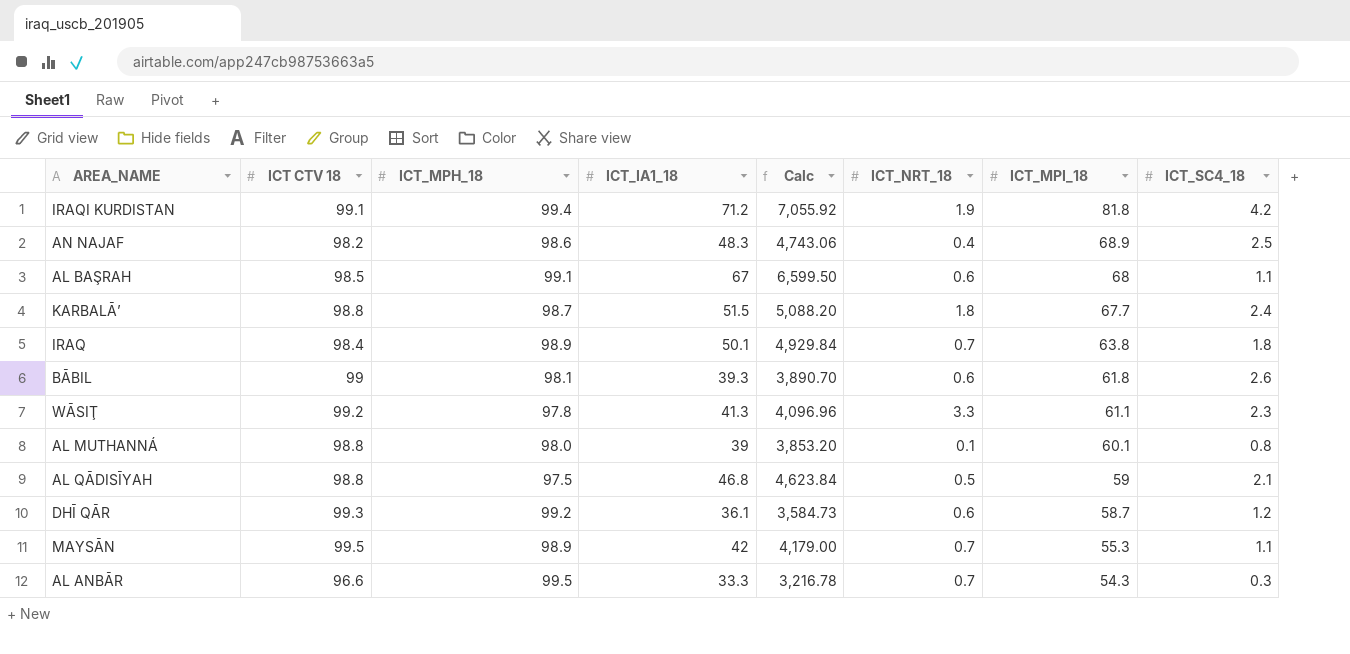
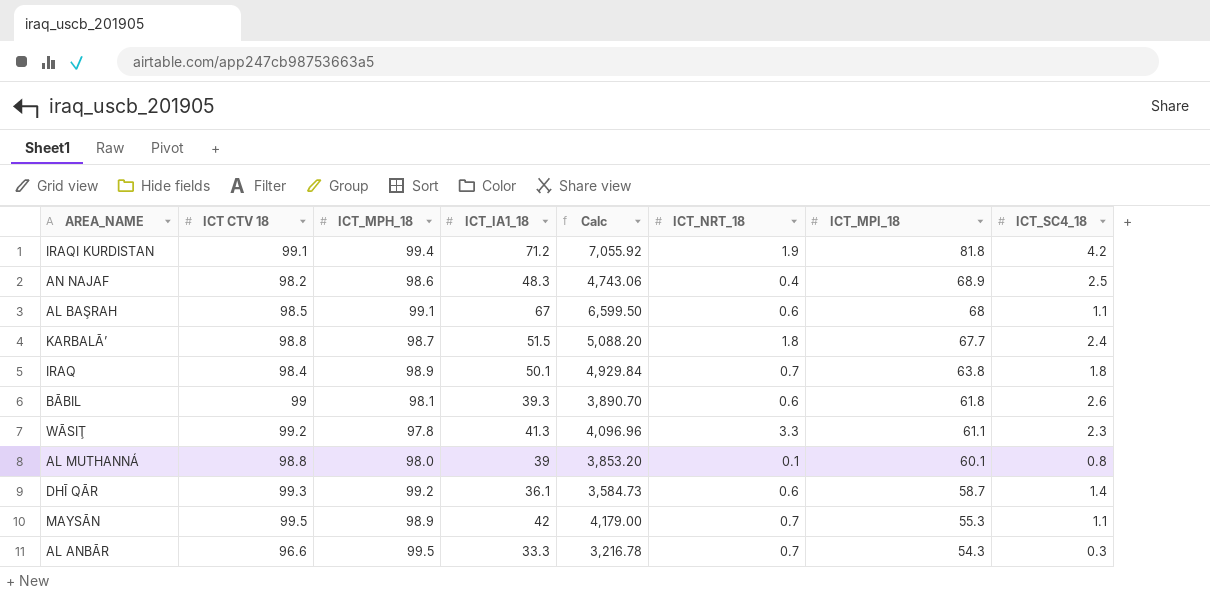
row AL QĀDISĪYAH: 98.8 | 97.5 | 46.8 | 4,623.84 | 0.5 | 59 | 2.1 -> none
DHĪ QĀR | ICT_SC4_18: 1.2 -> 1.4

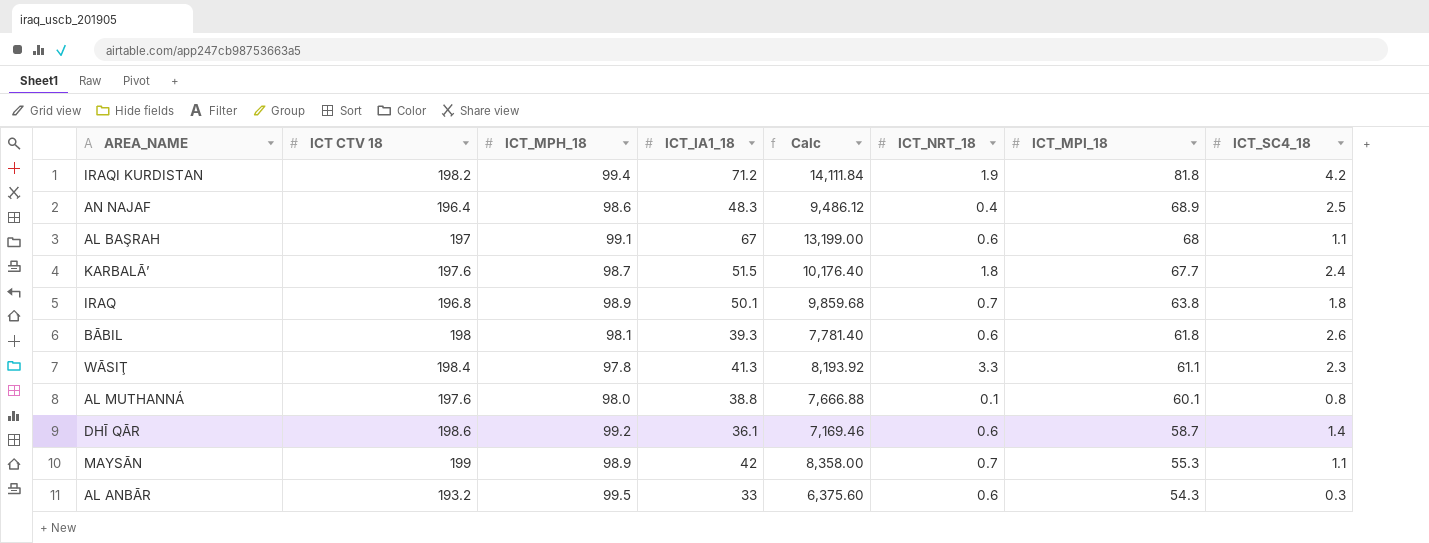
IRAQI KURDISTAN | ICT CTV 18: 99.1 -> 198.2
IRAQI KURDISTAN | Calc: 7,055.92 -> 14,111.84
AN NAJAF | ICT CTV 18: 98.2 -> 196.4
AN NAJAF | Calc: 4,743.06 -> 9,486.12
AL BAŞRAH | ICT CTV 18: 98.5 -> 197
AL BAŞRAH | Calc: 6,599.50 -> 13,199.00
KARBALĀ’ | ICT CTV 18: 98.8 -> 197.6
KARBALĀ’ | Calc: 5,088.20 -> 10,176.40
IRAQ | ICT CTV 18: 98.4 -> 196.8
IRAQ | Calc: 4,929.84 -> 9,859.68
BĀBIL | ICT CTV 18: 99 -> 198
BĀBIL | Calc: 3,890.70 -> 7,781.40
WĀSIŢ | ICT CTV 18: 99.2 -> 198.4
WĀSIŢ | Calc: 4,096.96 -> 8,193.92
AL MUTHANNÁ | ICT CTV 18: 98.8 -> 197.6
AL MUTHANNÁ | ICT_IA1_18: 39 -> 38.8
AL MUTHANNÁ | Calc: 3,853.20 -> 7,666.88
DHĪ QĀR | ICT CTV 18: 99.3 -> 198.6
DHĪ QĀR | Calc: 3,584.73 -> 7,169.46
MAYSĀN | ICT CTV 18: 99.5 -> 199
MAYSĀN | Calc: 4,179.00 -> 8,358.00
AL ANBĀR | ICT CTV 18: 96.6 -> 193.2
AL ANBĀR | ICT_IA1_18: 33.3 -> 33
AL ANBĀR | Calc: 3,216.78 -> 6,375.60
AL ANBĀR | ICT_NRT_18: 0.7 -> 0.6

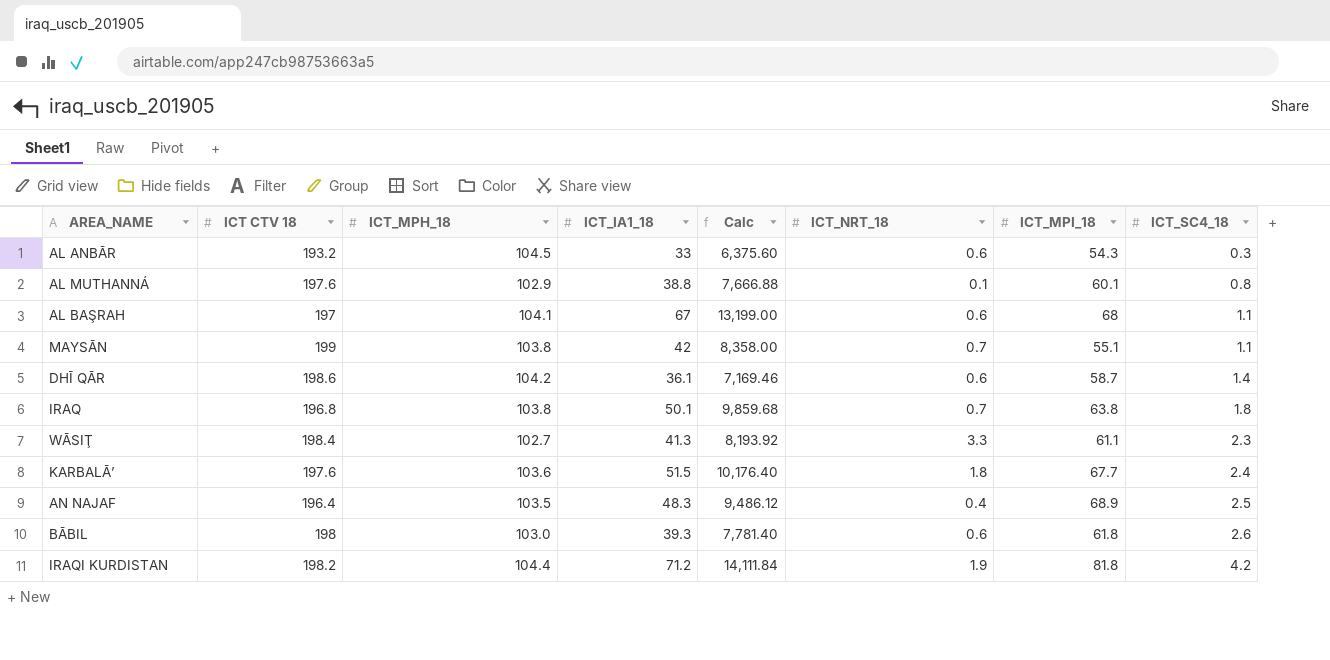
row order: ICT_MPI_18 descending -> ICT_SC4_18 ascending
AL ANBĀR | ICT_MPH_18: 99.5 -> 104.5
AL MUTHANNÁ | ICT_MPH_18: 98.0 -> 102.9
AL BAŞRAH | ICT_MPH_18: 99.1 -> 104.1
MAYSĀN | ICT_MPH_18: 98.9 -> 103.8
MAYSĀN | ICT_MPI_18: 55.3 -> 55.1
DHĪ QĀR | ICT_MPH_18: 99.2 -> 104.2
IRAQ | ICT_MPH_18: 98.9 -> 103.8
WĀSIŢ | ICT_MPH_18: 97.8 -> 102.7
KARBALĀ’ | ICT_MPH_18: 98.7 -> 103.6
AN NAJAF | ICT_MPH_18: 98.6 -> 103.5
BĀBIL | ICT_MPH_18: 98.1 -> 103.0
IRAQI KURDISTAN | ICT_MPH_18: 99.4 -> 104.4

